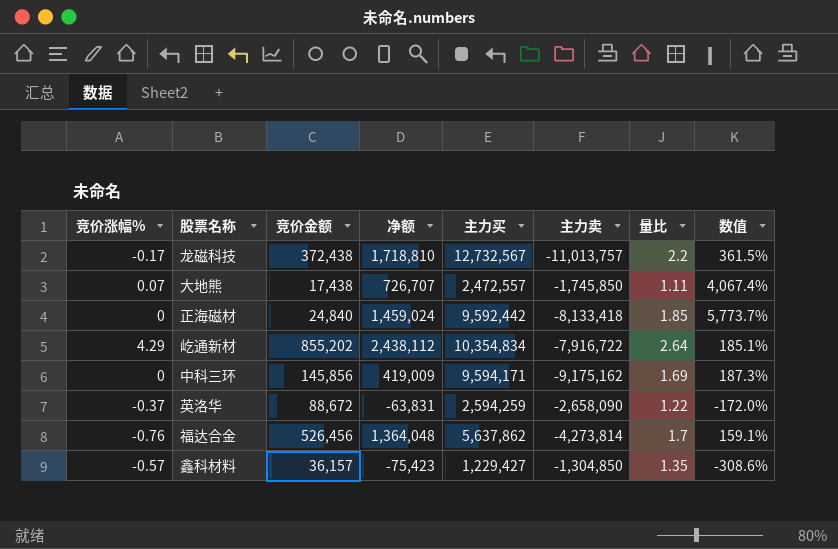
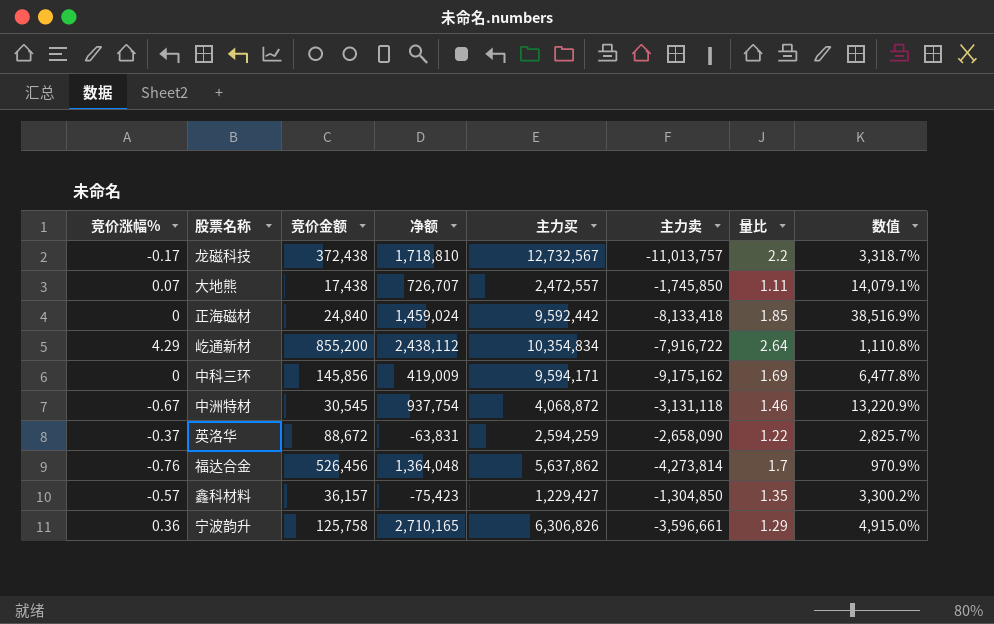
column 数值 | formula: ([净额] - [竞价金额]) / [竞价金额] -> ([主力买] - [竞价金额]) / [竞价金额]
屹通新材 | 竞价金额: 855,202 -> 855,200
row 中洲特材: none -> -0.67 | 30,545 | 937,754 | 4,068,872 | -3,131,118 | 1.46 | 13,220.9%
row 宁波韵升: none -> 0.36 | 125,758 | 2,710,165 | 6,306,826 | -3,596,661 | 1.29 | 4,915.0%

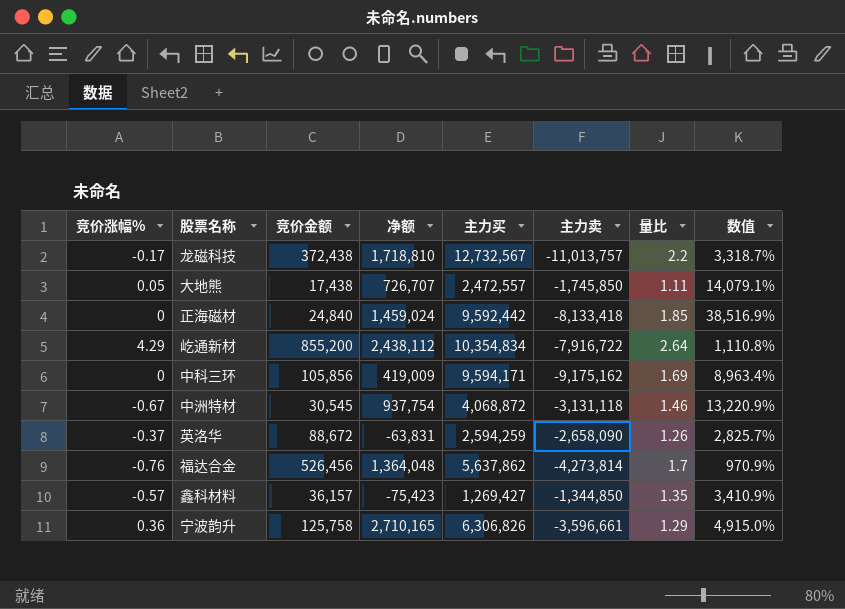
大地熊 | 竞价涨幅%: 0.07 -> 0.05
中科三环 | 竞价金额: 145,856 -> 105,856
中科三环 | 数值: 6,477.8% -> 8,963.4%
英洛华 | 量比: 1.22 -> 1.26
鑫科材料 | 主力买: 1,229,427 -> 1,269,427
鑫科材料 | 主力卖: -1,304,850 -> -1,344,850
鑫科材料 | 数值: 3,300.2% -> 3,410.9%

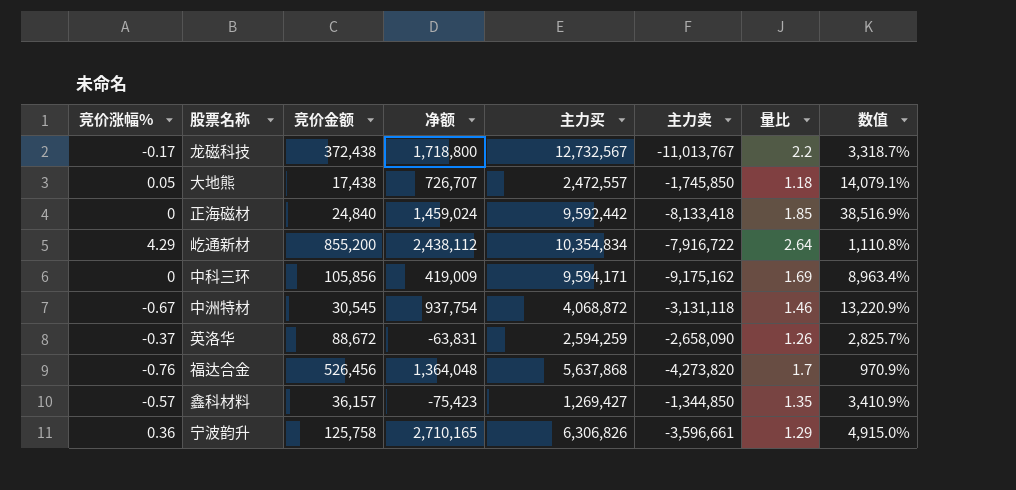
龙磁科技 | 净额: 1,718,810 -> 1,718,800
龙磁科技 | 主力卖: -11,013,757 -> -11,013,767
大地熊 | 量比: 1.11 -> 1.18
福达合金 | 主力买: 5,637,862 -> 5,637,868
福达合金 | 主力卖: -4,273,814 -> -4,273,820

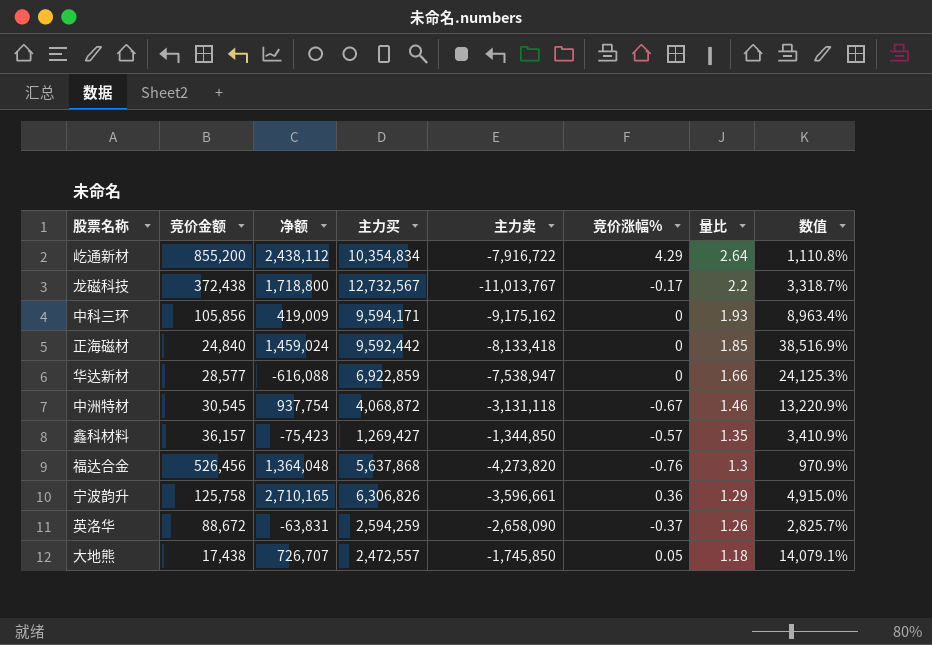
row order: none -> 量比 descending
column 竞价涨幅% | position: 1 -> 6
中科三环 | 量比: 1.69 -> 1.93
row 华达新材: none -> 28,577 | -616,088 | 6,922,859 | -7,538,947 | 0 | 1.66 | 24,125.3%
福达合金 | 量比: 1.7 -> 1.3

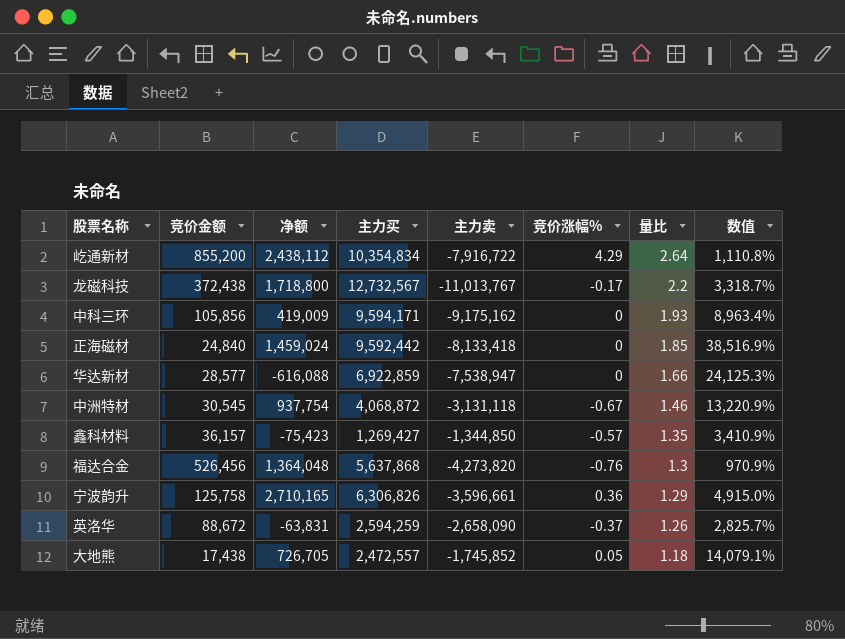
大地熊 | 净额: 726,707 -> 726,705
大地熊 | 主力卖: -1,745,850 -> -1,745,852

